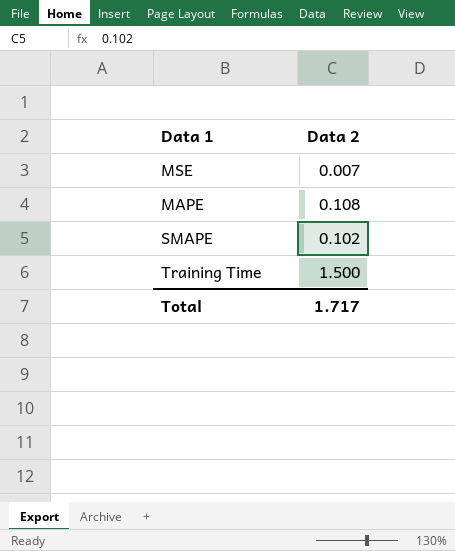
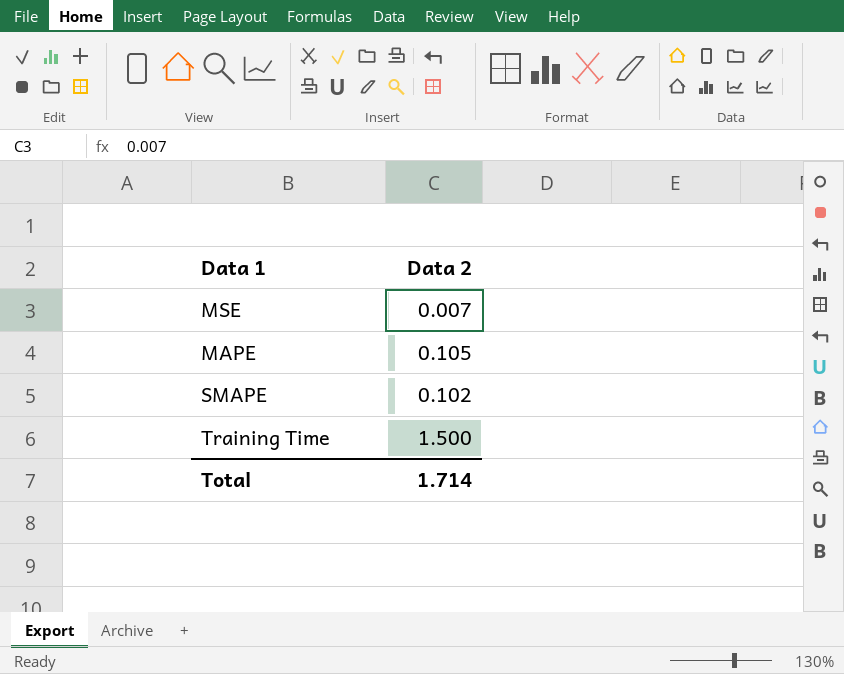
MAPE | Data 2: 0.108 -> 0.105
Total | Data 2: 1.717 -> 1.714

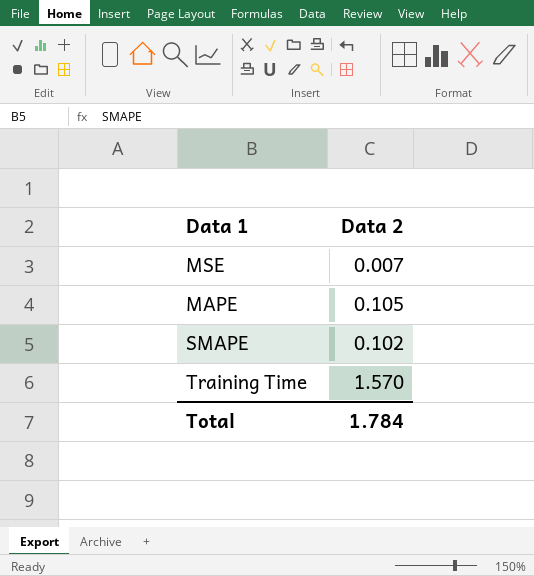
Training Time | Data 2: 1.500 -> 1.570
Total | Data 2: 1.714 -> 1.784

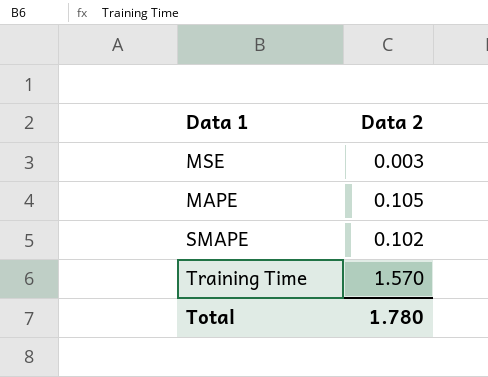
MSE | Data 2: 0.007 -> 0.003
Total | Data 2: 1.784 -> 1.780

